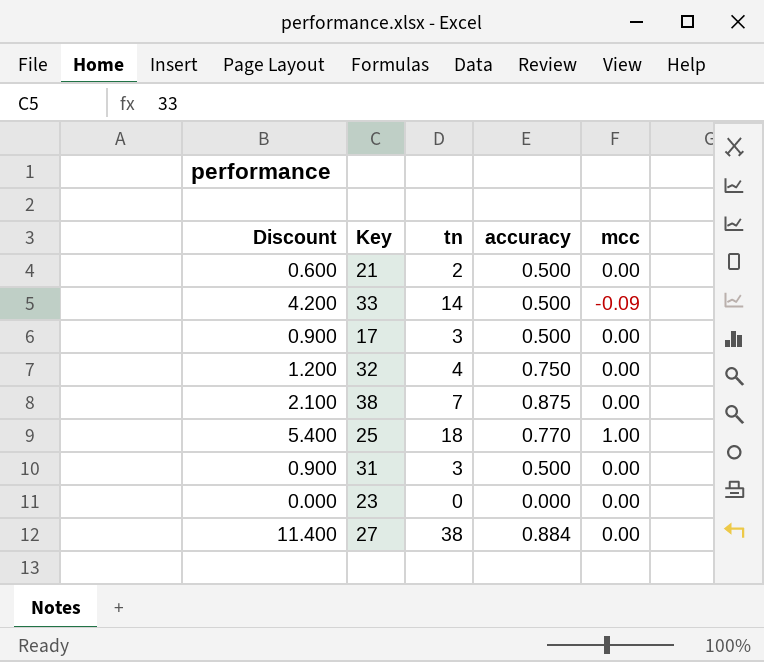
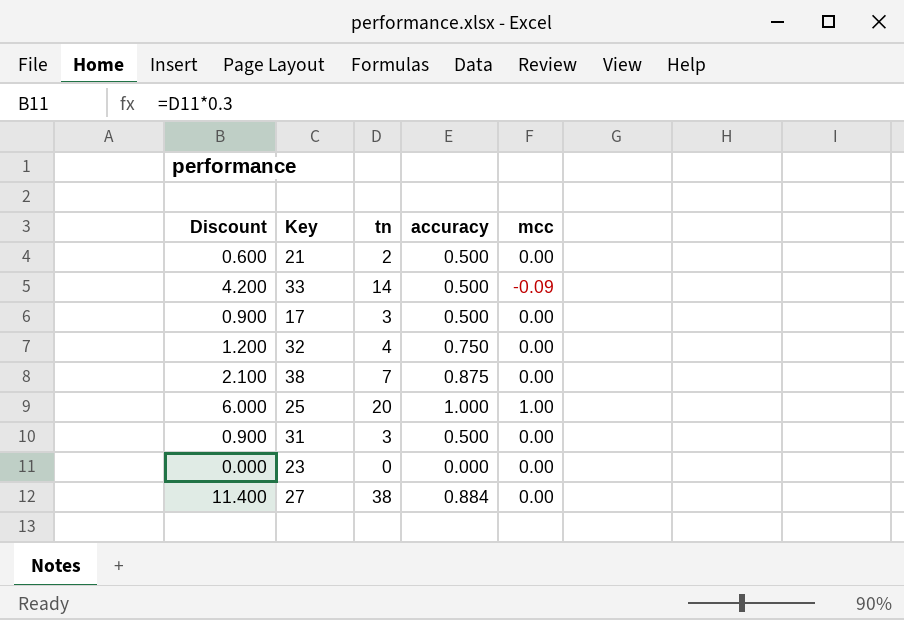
25 | Discount: 5.400 -> 6.000
25 | tn: 18 -> 20
25 | accuracy: 0.770 -> 1.000

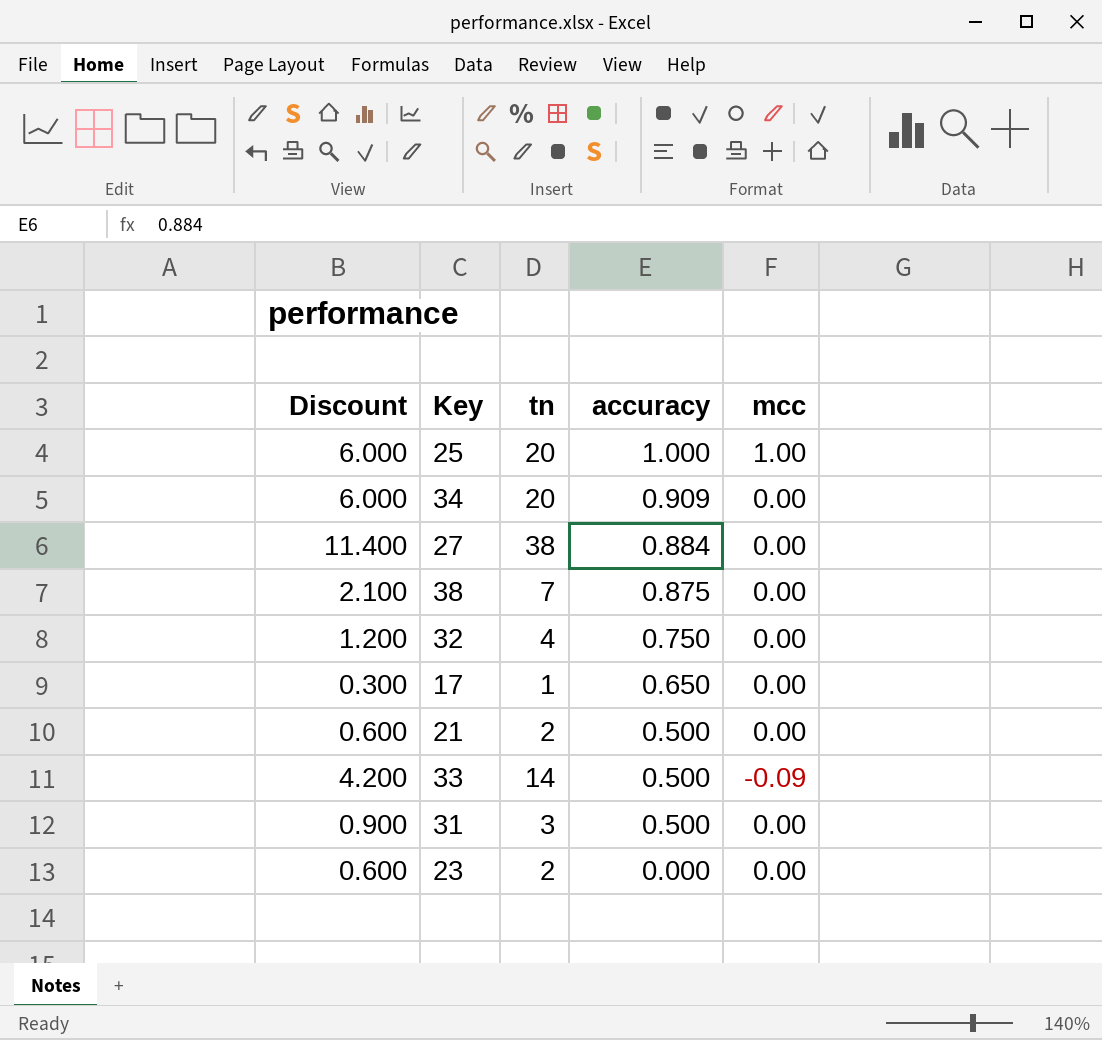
row order: none -> accuracy descending
row 34: none -> 6.000 | 20 | 0.909 | 0.00
17 | Discount: 0.900 -> 0.300
17 | tn: 3 -> 1
17 | accuracy: 0.500 -> 0.650
23 | Discount: 0.000 -> 0.600
23 | tn: 0 -> 2

